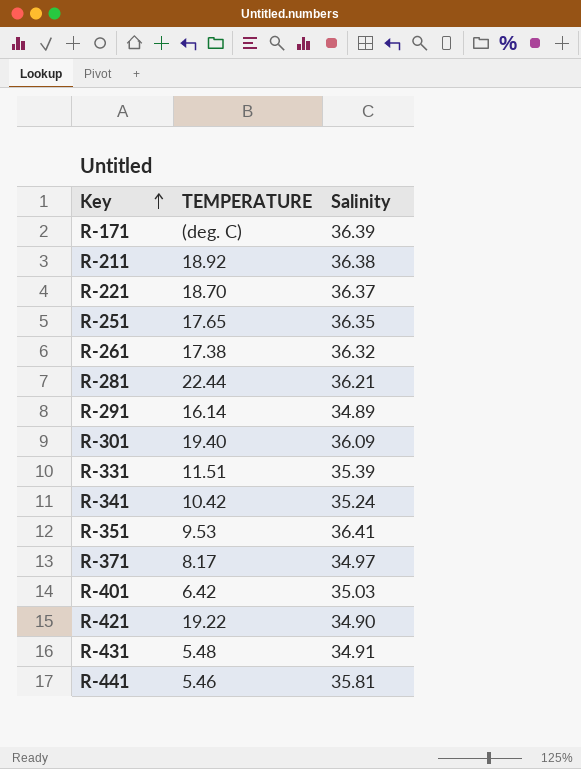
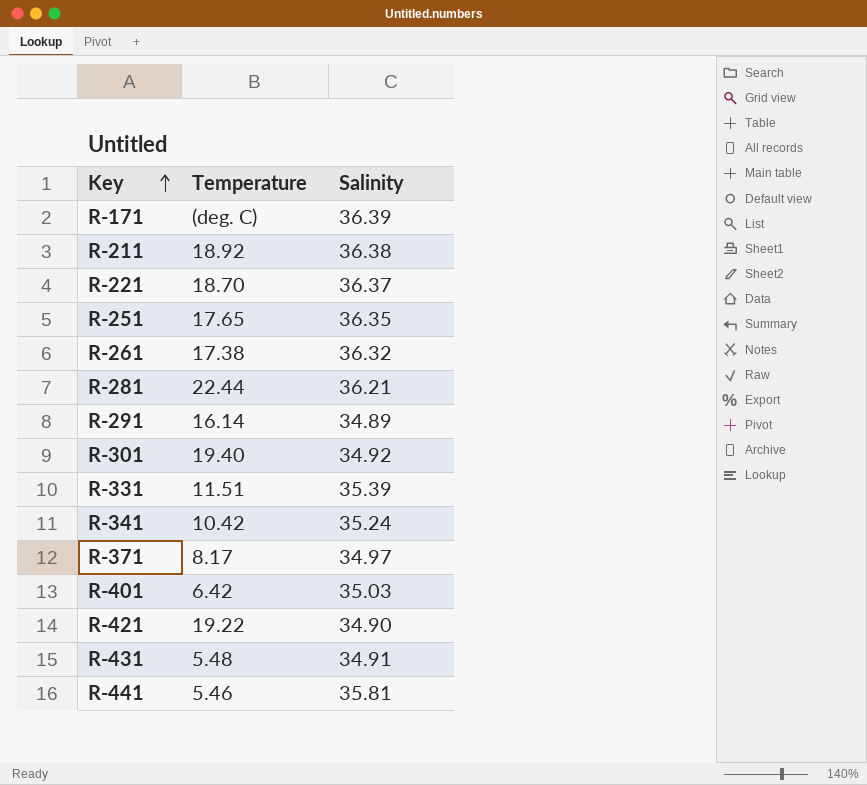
column name: TEMPERATURE -> Temperature
row R-351: 9.53 | 36.41 -> none
R-301 | Salinity: 36.09 -> 34.92

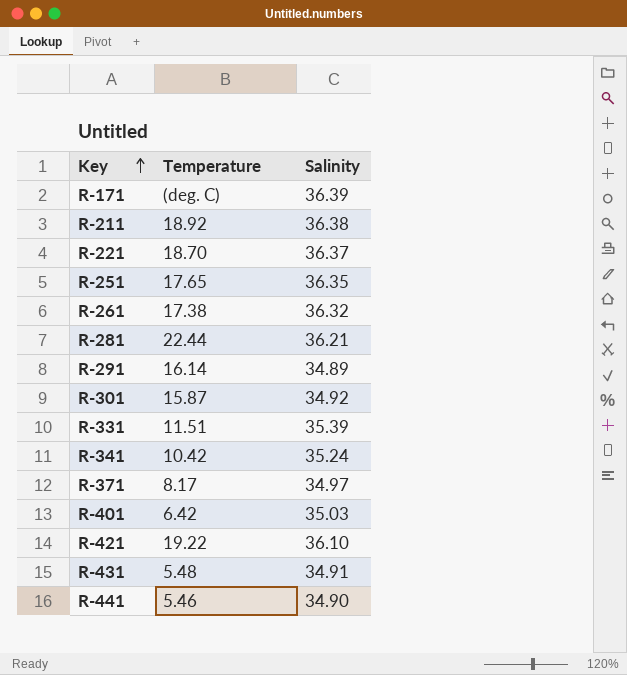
R-301 | Temperature: 19.40 -> 15.87
R-421 | Salinity: 34.90 -> 36.10
R-441 | Salinity: 35.81 -> 34.90

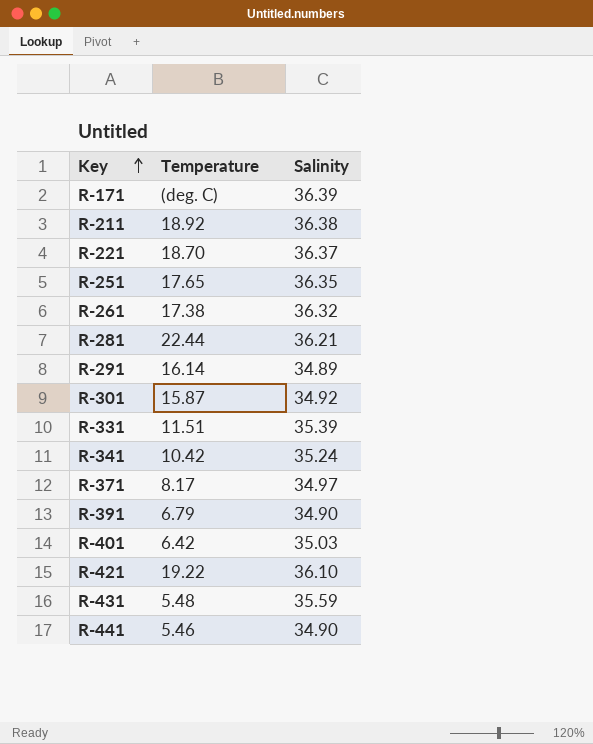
row R-391: none -> 6.79 | 34.90
R-431 | Salinity: 34.91 -> 35.59

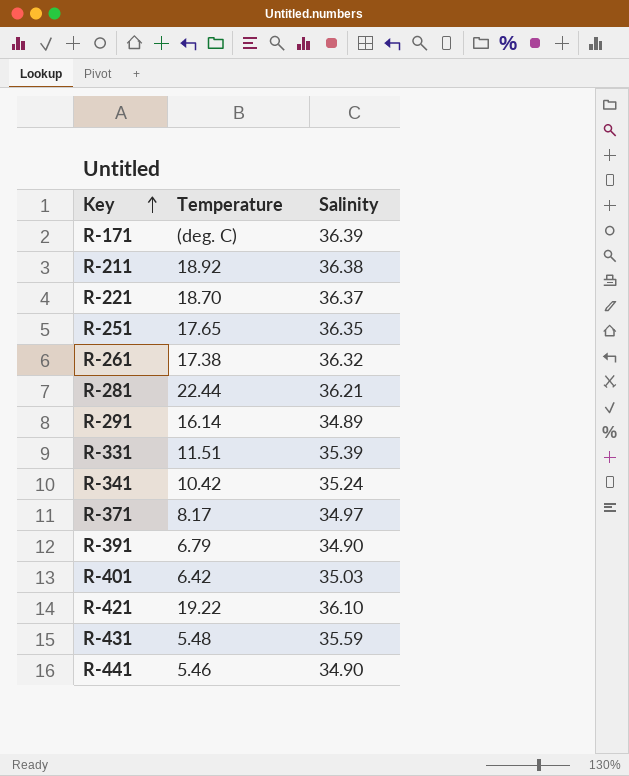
row R-301: 15.87 | 34.92 -> none

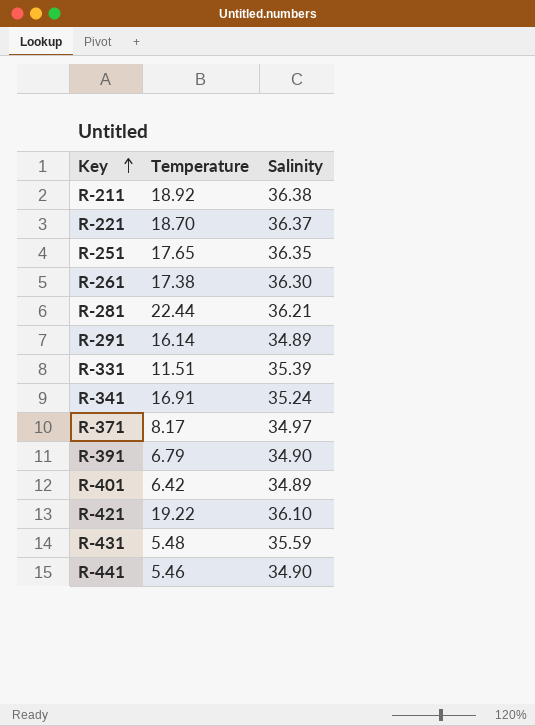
row R-171: (deg. C) | 36.39 -> none
R-261 | Salinity: 36.32 -> 36.30
R-341 | Temperature: 10.42 -> 16.91
R-401 | Salinity: 35.03 -> 34.89

